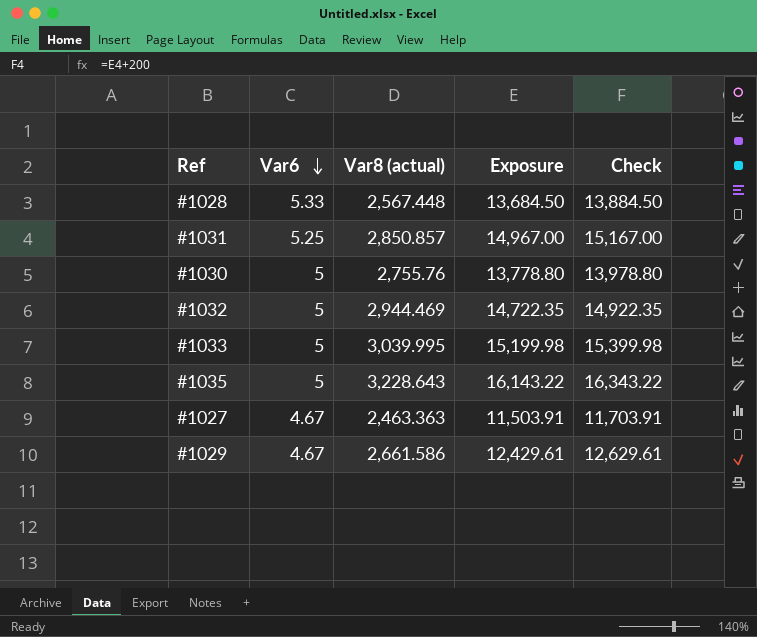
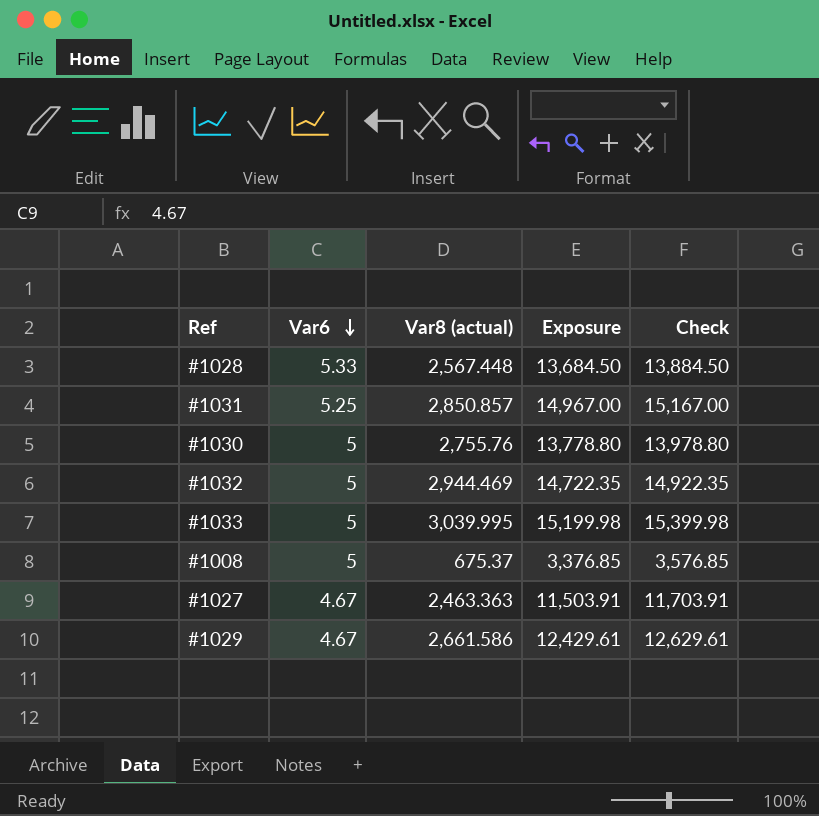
row #1035: 5 | 3,228.643 | 16,143.22 | 16,343.22 -> none
row #1008: none -> 5 | 675.37 | 3,376.85 | 3,576.85

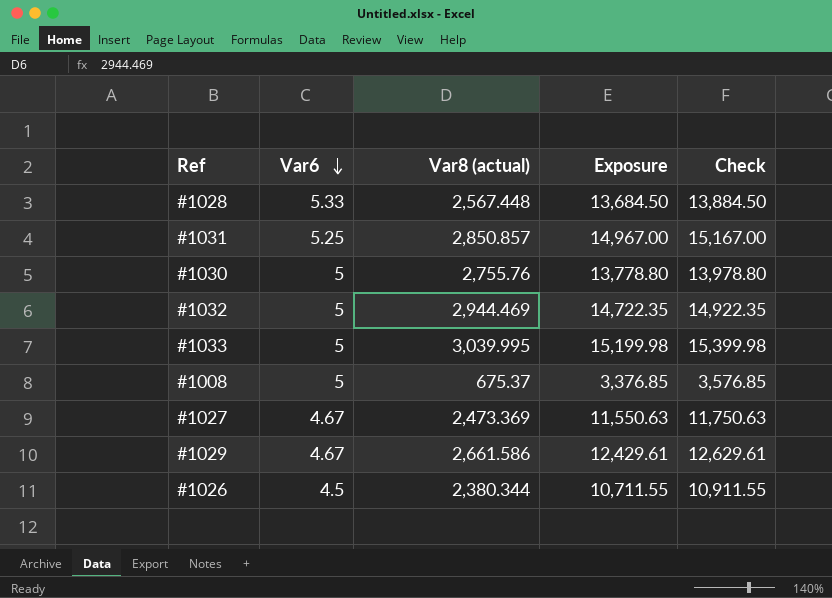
#1027 | Var8 (actual): 2,463.363 -> 2,473.369
#1027 | Exposure: 11,503.91 -> 11,550.63
#1027 | Check: 11,703.91 -> 11,750.63
row #1026: none -> 4.5 | 2,380.344 | 10,711.55 | 10,911.55

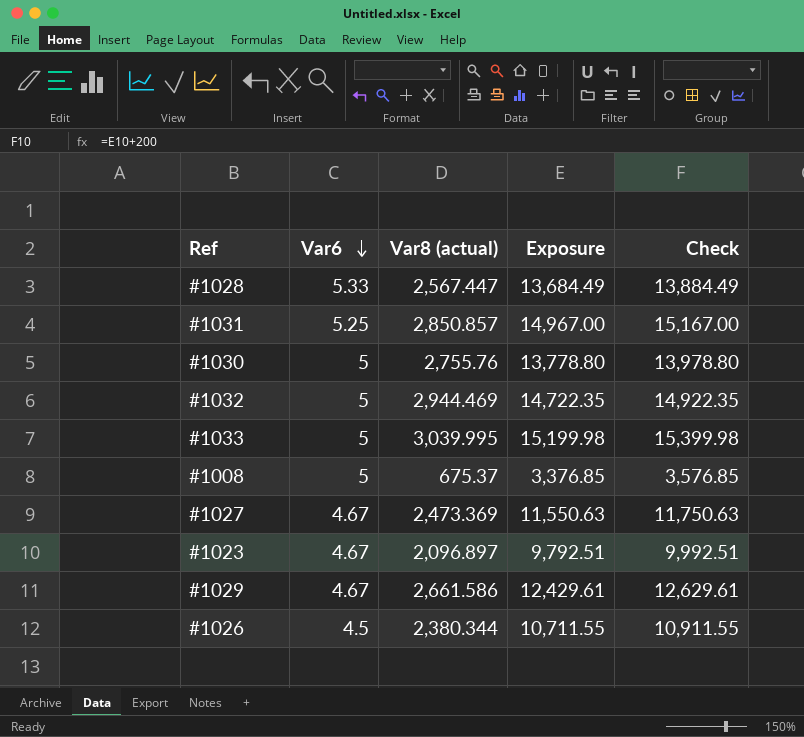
#1028 | Var8 (actual): 2,567.448 -> 2,567.447
#1028 | Exposure: 13,684.50 -> 13,684.49
#1028 | Check: 13,884.50 -> 13,884.49
row #1023: none -> 4.67 | 2,096.897 | 9,792.51 | 9,992.51

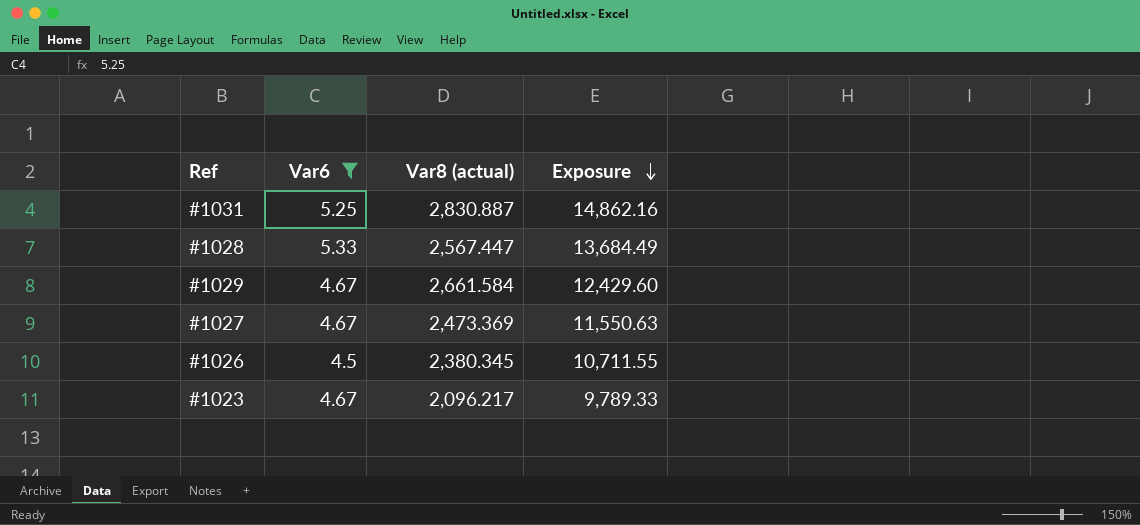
filter: none -> Var6 != 5
row order: Var6 descending -> Exposure descending
column Check | formula: [Exposure] + 200 -> none
#1031 | Var8 (actual): 2,850.857 -> 2,830.887
#1031 | Exposure: 14,967.00 -> 14,862.16
#1029 | Var8 (actual): 2,661.586 -> 2,661.584
#1029 | Exposure: 12,429.61 -> 12,429.60
#1026 | Var8 (actual): 2,380.344 -> 2,380.345
#1023 | Var8 (actual): 2,096.897 -> 2,096.217
#1023 | Exposure: 9,792.51 -> 9,789.33

